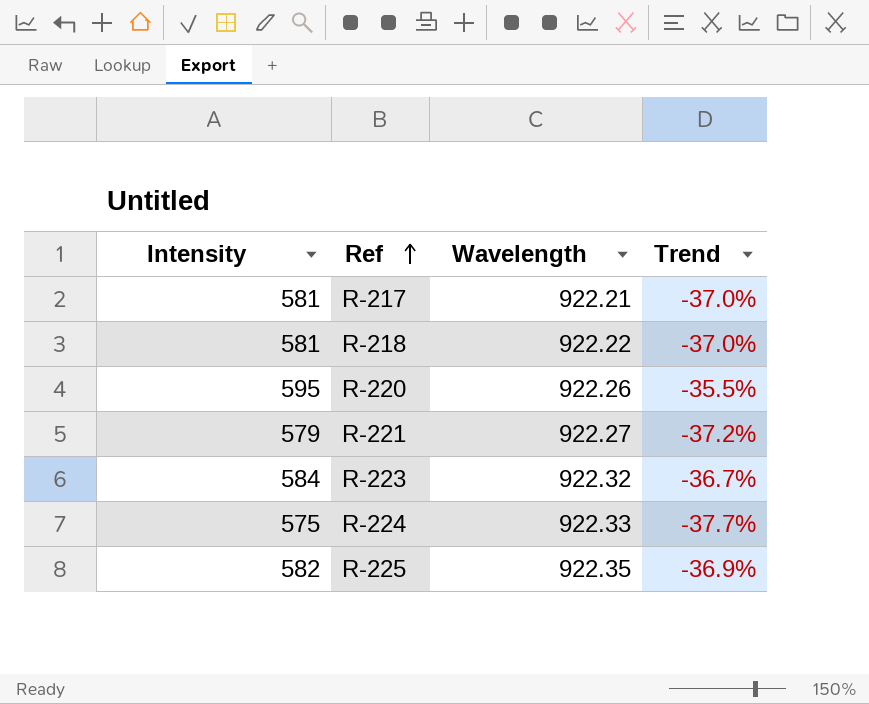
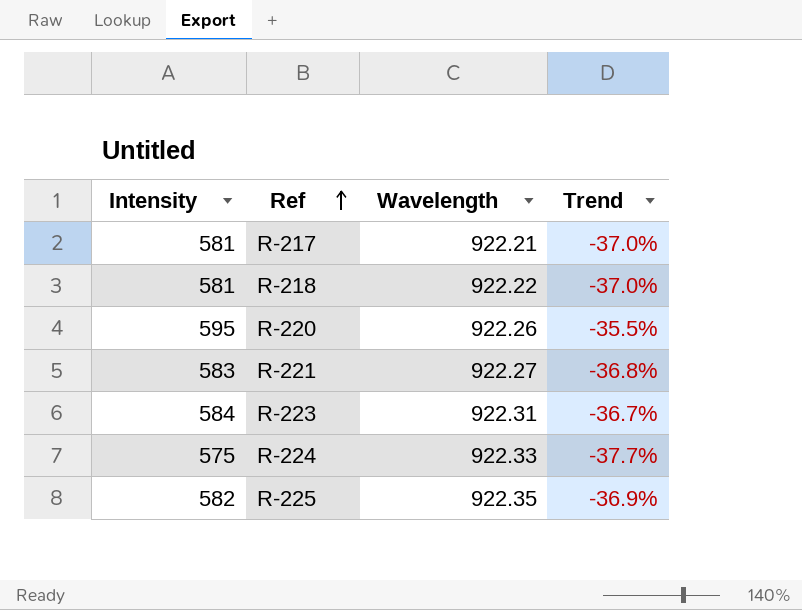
R-221 | Intensity: 579 -> 583
R-221 | Trend: -37.2% -> -36.8%
R-223 | Wavelength: 922.32 -> 922.31

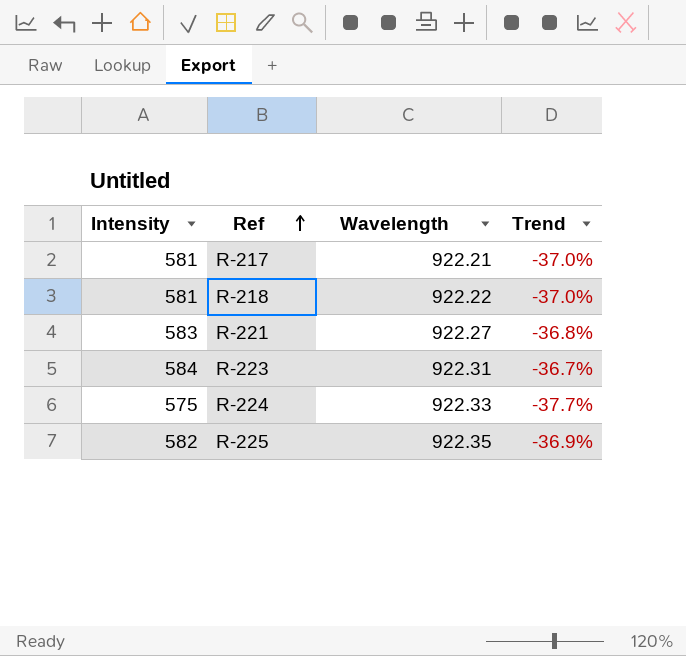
row R-220: 595 | 922.26 | -35.5% -> none

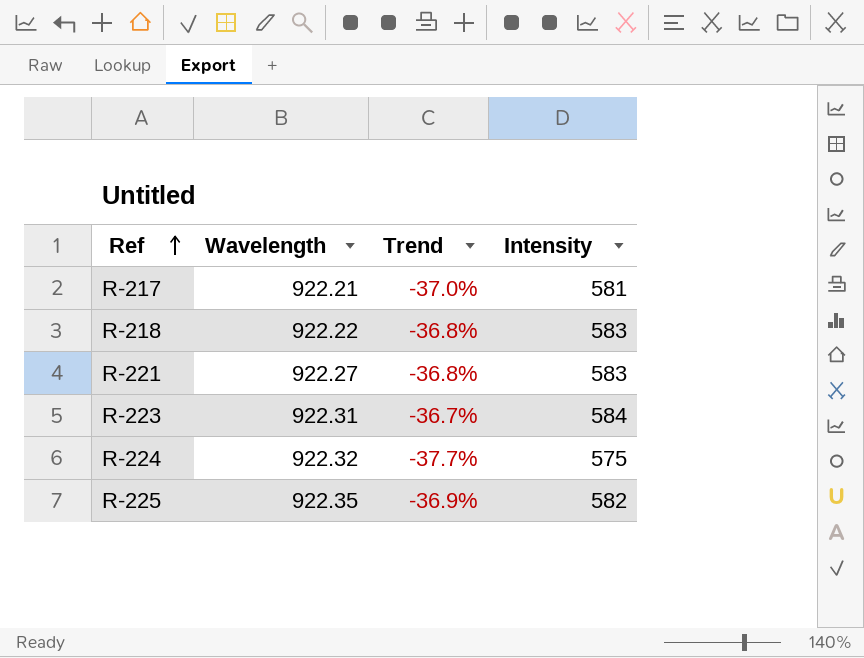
column Intensity | position: 1 -> 4
R-218 | Trend: -37.0% -> -36.8%
R-218 | Intensity: 581 -> 583
R-224 | Wavelength: 922.33 -> 922.32

